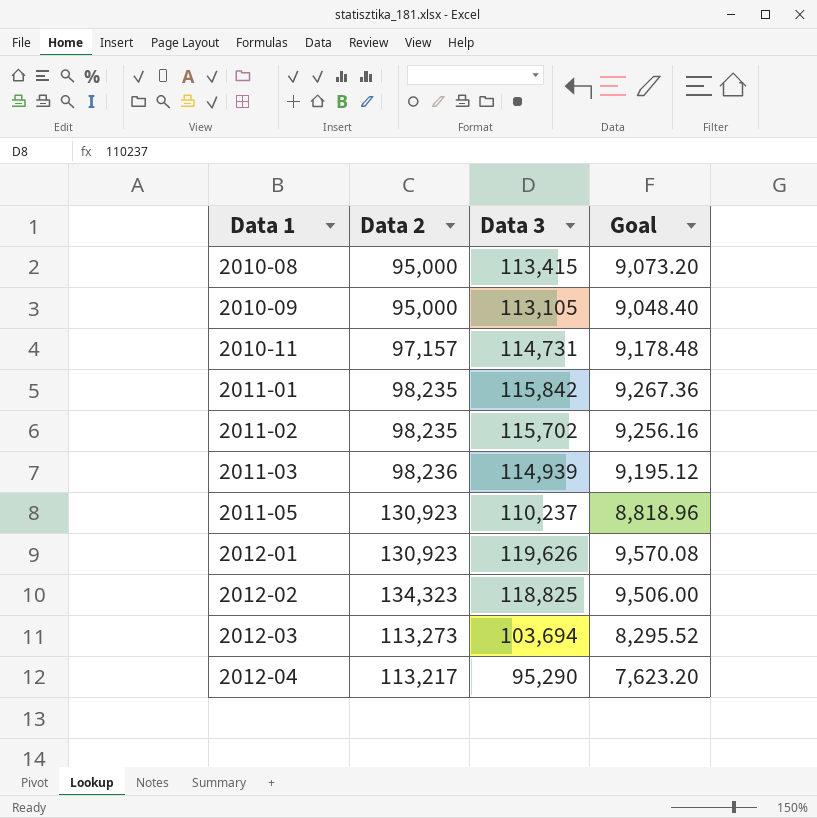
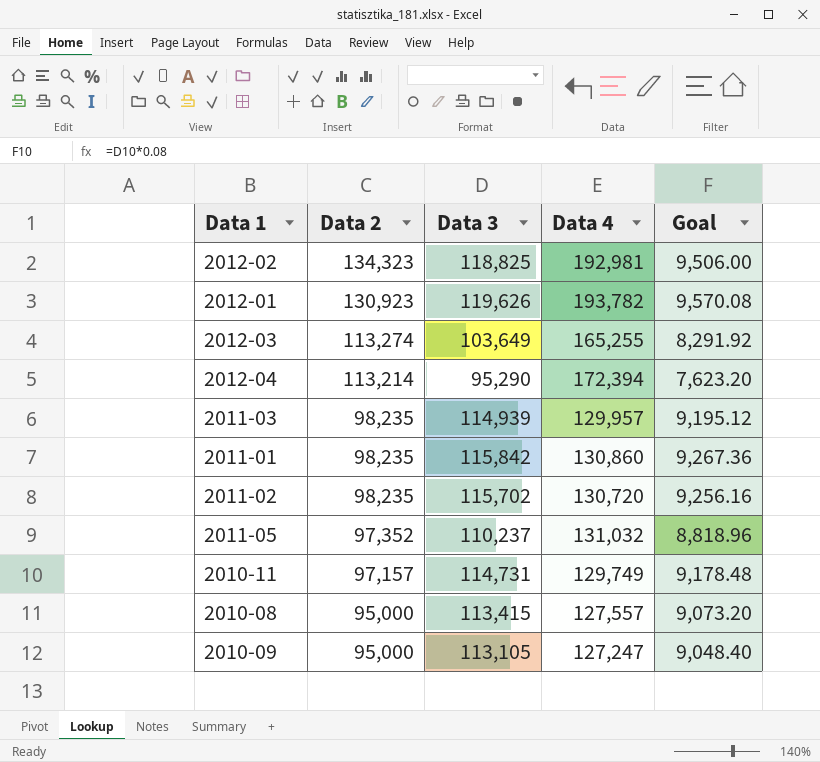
row order: Data 1 ascending -> Data 2 descending
column Data 4 | position: none -> 4
2012-03 | Data 2: 113,273 -> 113,274
2012-03 | Data 3: 103,694 -> 103,649
2012-03 | Goal: 8,295.52 -> 8,291.92
2012-04 | Data 2: 113,217 -> 113,214
2011-03 | Data 2: 98,236 -> 98,235
2011-05 | Data 2: 130,923 -> 97,352

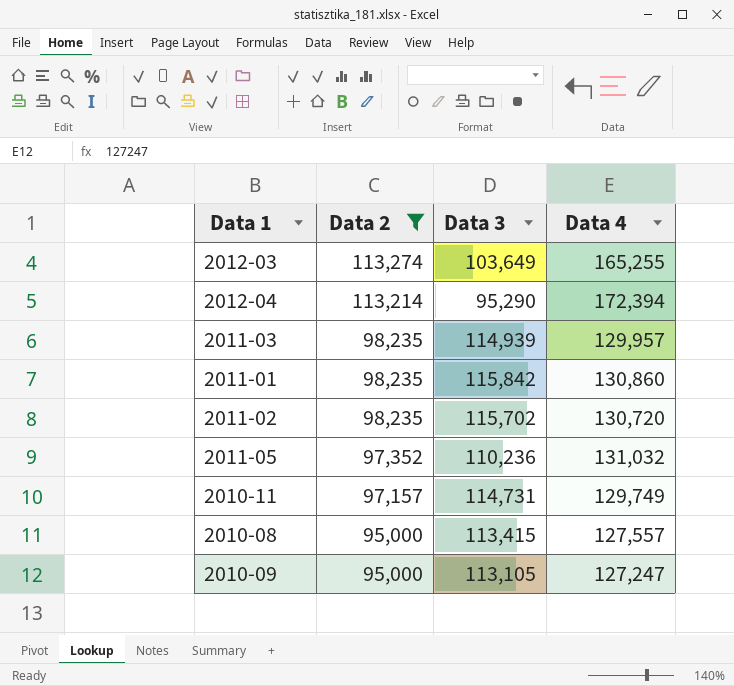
filter: none -> Data 2 <= 113,274
column Goal | formula: [Data 3] * 0.08 -> none
2011-05 | Data 3: 110,237 -> 110,236

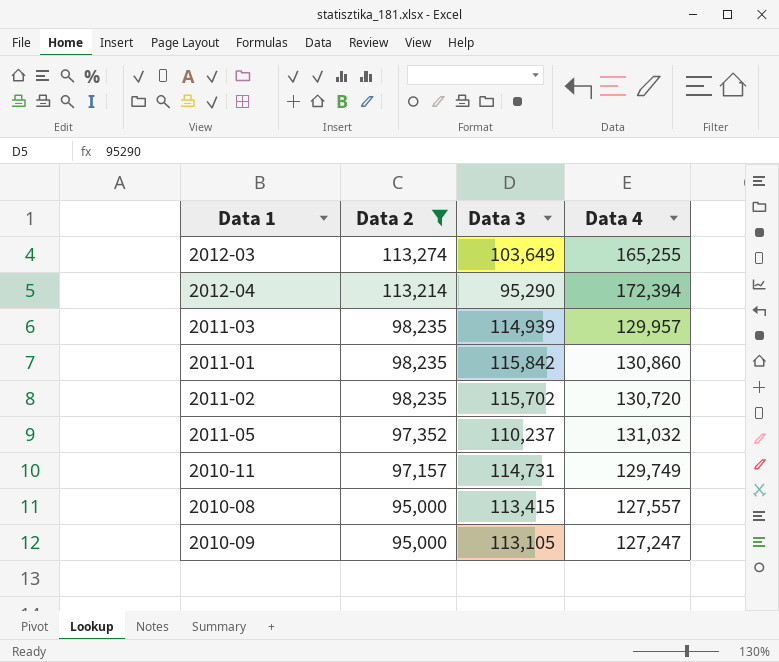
2011-05 | Data 3: 110,236 -> 110,237

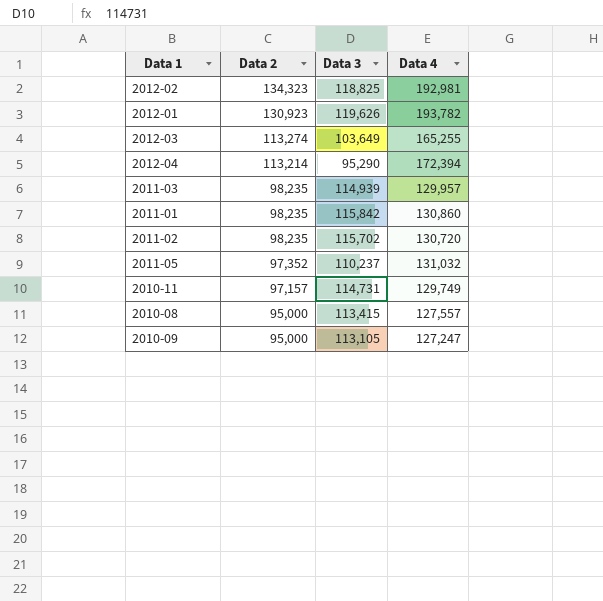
filter: Data 2 <= 113,274 -> none

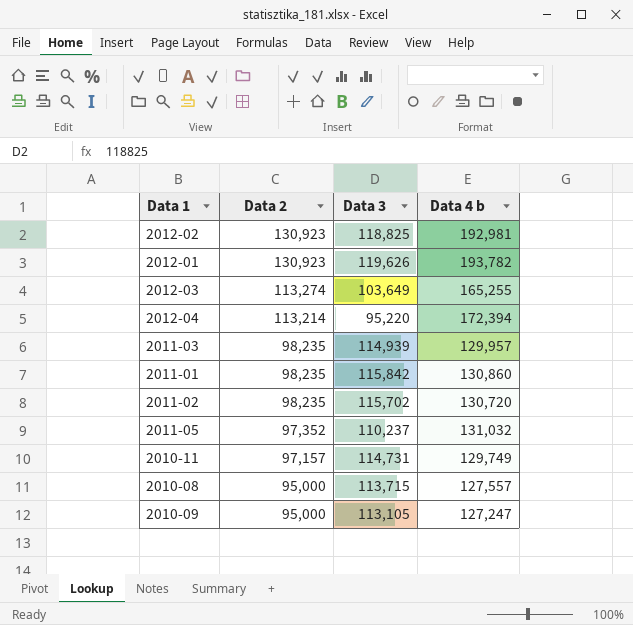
column name: Data 4 -> Data 4 b
2012-02 | Data 2: 134,323 -> 130,923
2012-04 | Data 3: 95,290 -> 95,220
2010-08 | Data 3: 113,415 -> 113,715

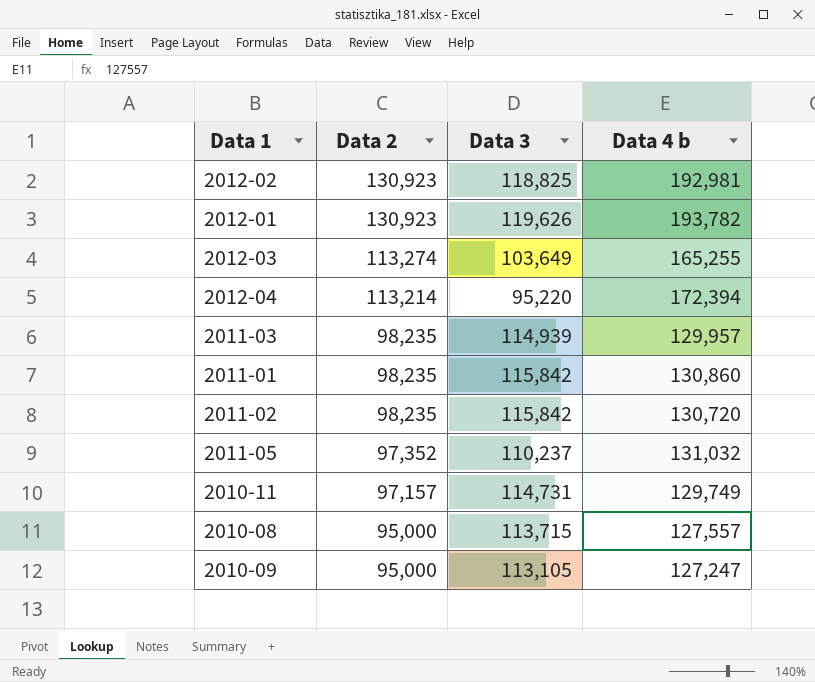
2011-02 | Data 3: 115,702 -> 115,842

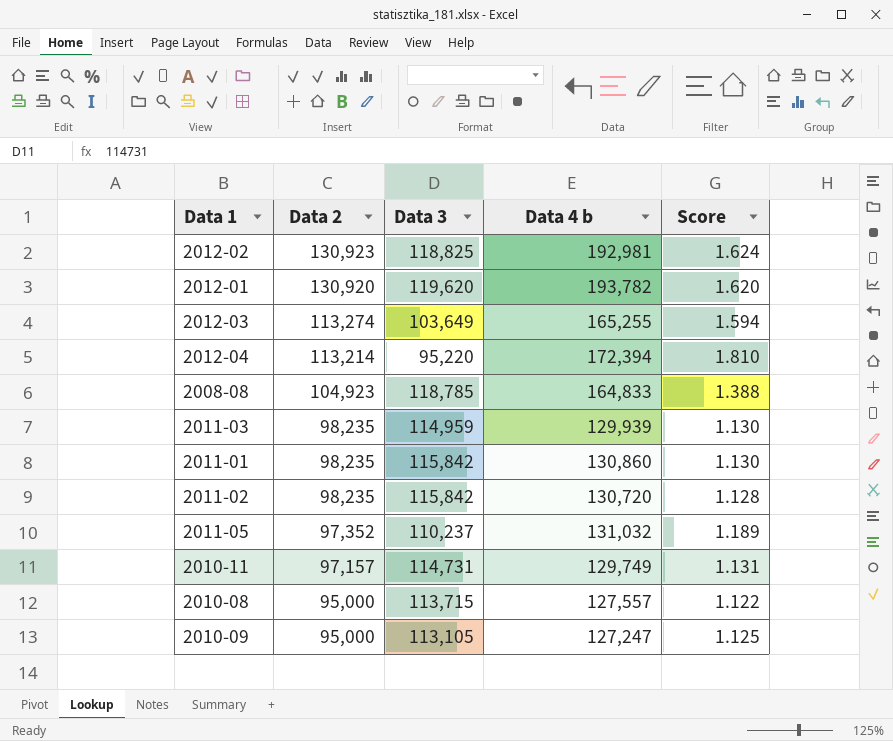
column Score | formula: none -> [Data 4 b] / [Data 3]
2012-01 | Data 2: 130,923 -> 130,920
2012-01 | Data 3: 119,626 -> 119,620
row 2008-08: none -> 104,923 | 118,785 | 164,833 | 1.388
2011-03 | Data 3: 114,939 -> 114,959
2011-03 | Data 4 b: 129,957 -> 129,939

